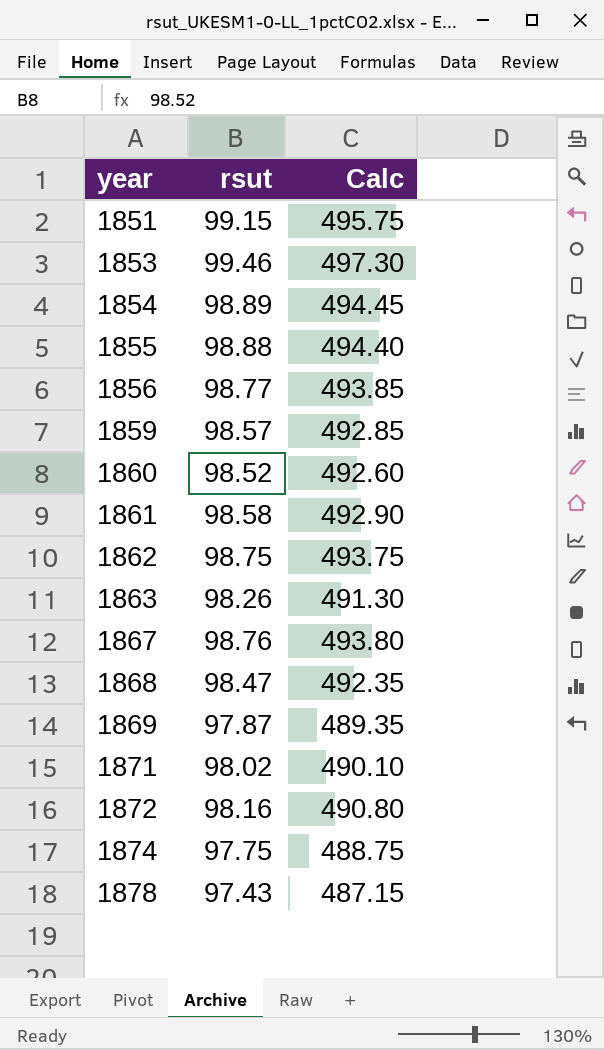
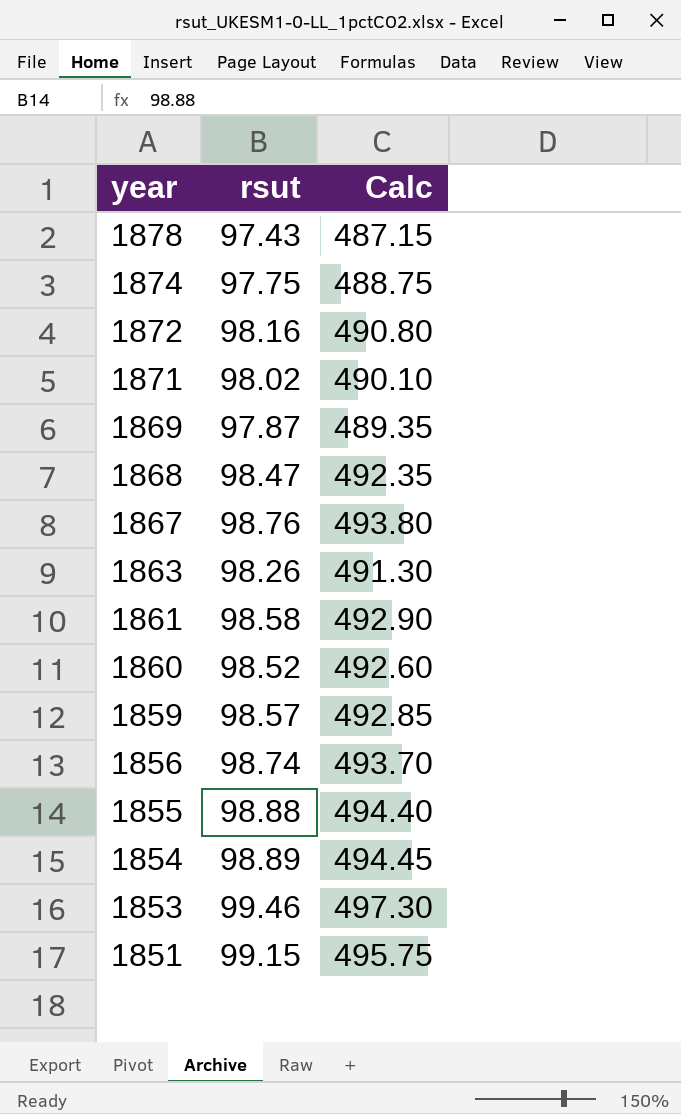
row order: year ascending -> year descending
row 1862: 98.75 | 493.75 -> none
1856 | rsut: 98.77 -> 98.74
1856 | Calc: 493.85 -> 493.70

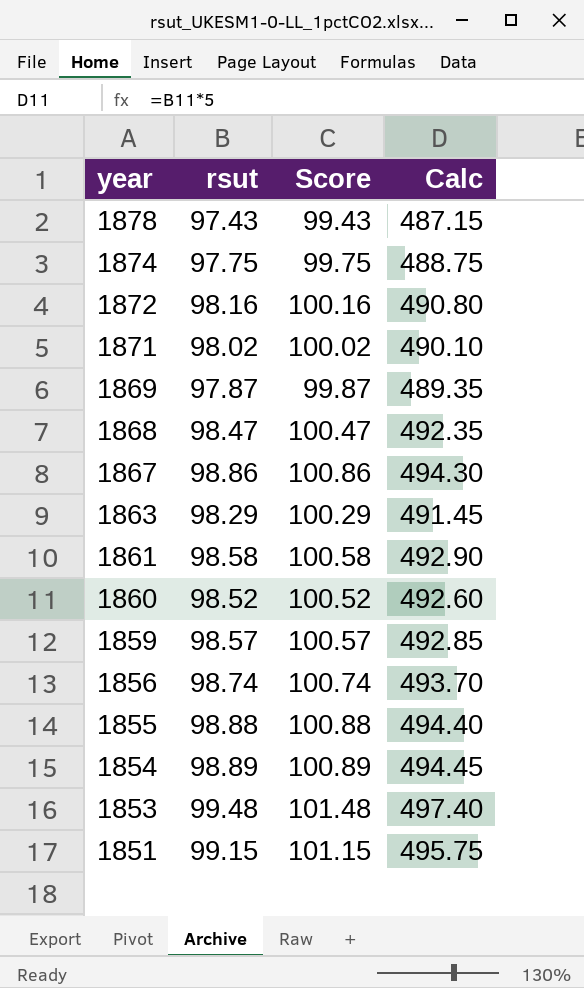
column Score | formula: none -> [rsut] + 2
1867 | rsut: 98.76 -> 98.86
1867 | Calc: 493.80 -> 494.30
1863 | rsut: 98.26 -> 98.29
1863 | Calc: 491.30 -> 491.45
1853 | rsut: 99.46 -> 99.48
1853 | Calc: 497.30 -> 497.40

